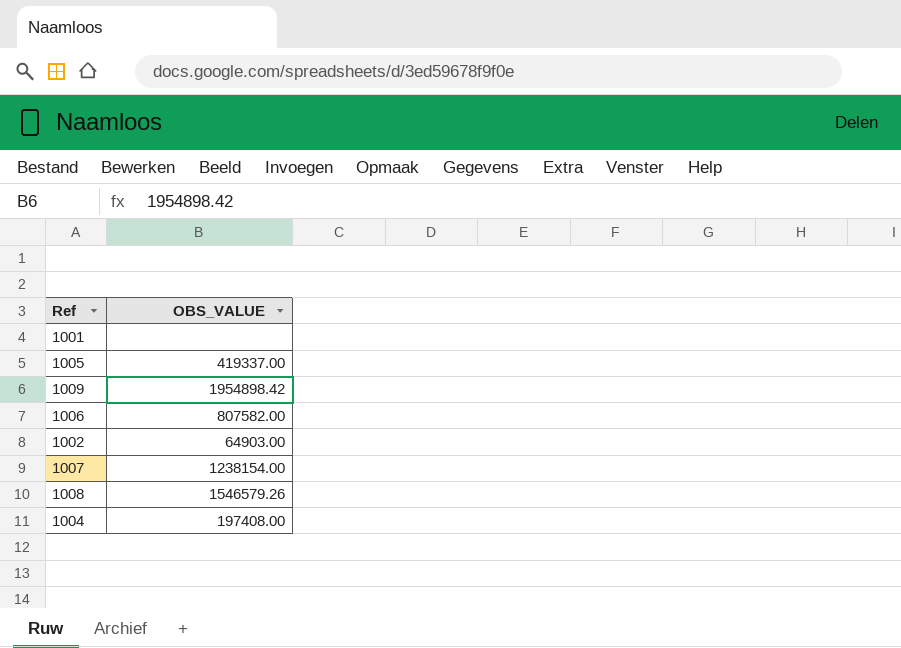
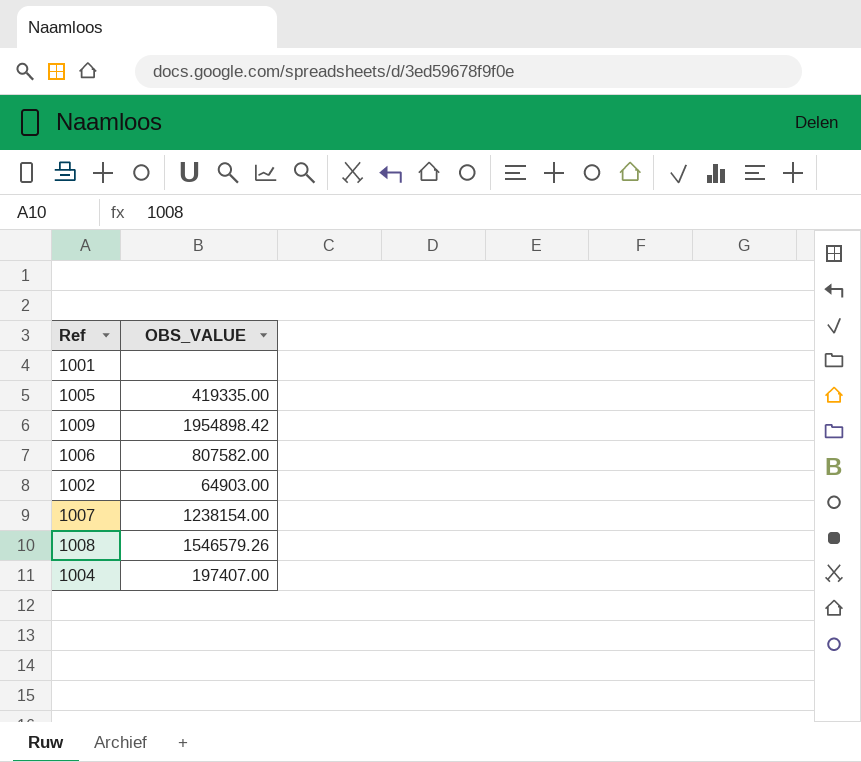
1005 | OBS_VALUE: 419337.00 -> 419335.00
1004 | OBS_VALUE: 197408.00 -> 197407.00

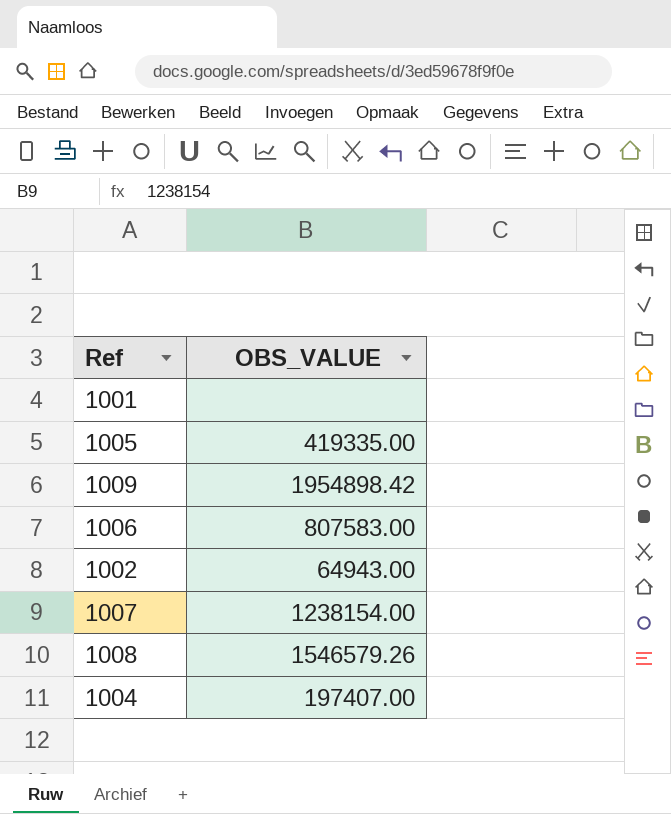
1006 | OBS_VALUE: 807582.00 -> 807583.00
1002 | OBS_VALUE: 64903.00 -> 64943.00

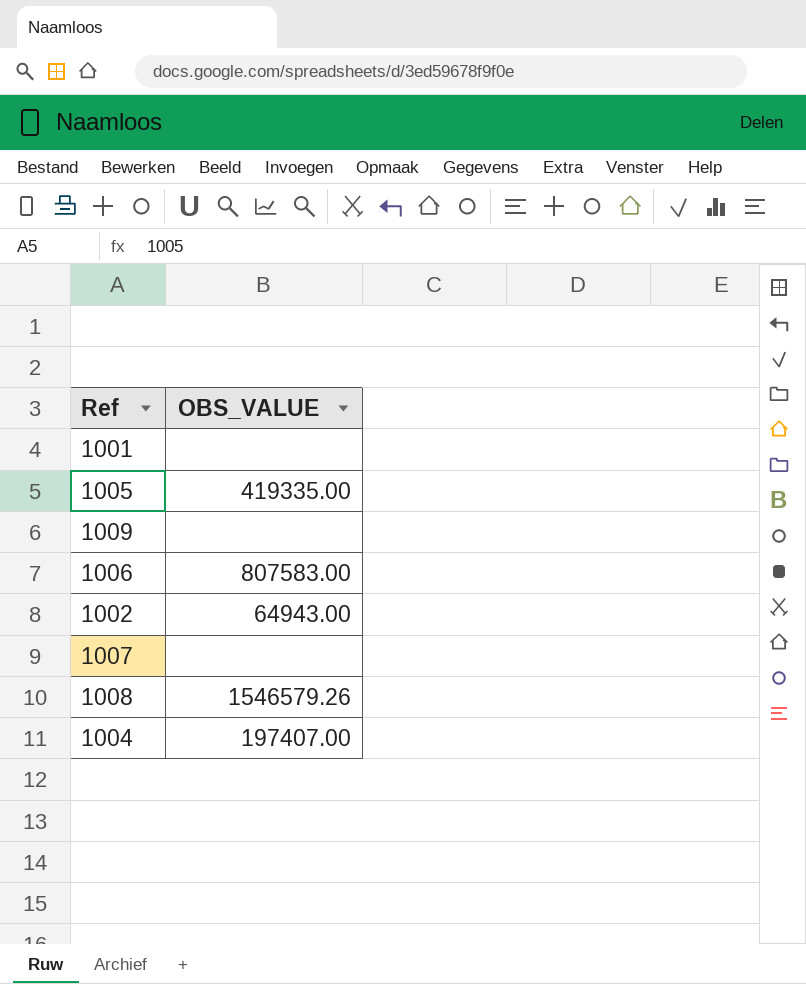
1009 | OBS_VALUE: 1954898.42 -> none
1007 | OBS_VALUE: 1238154.00 -> none

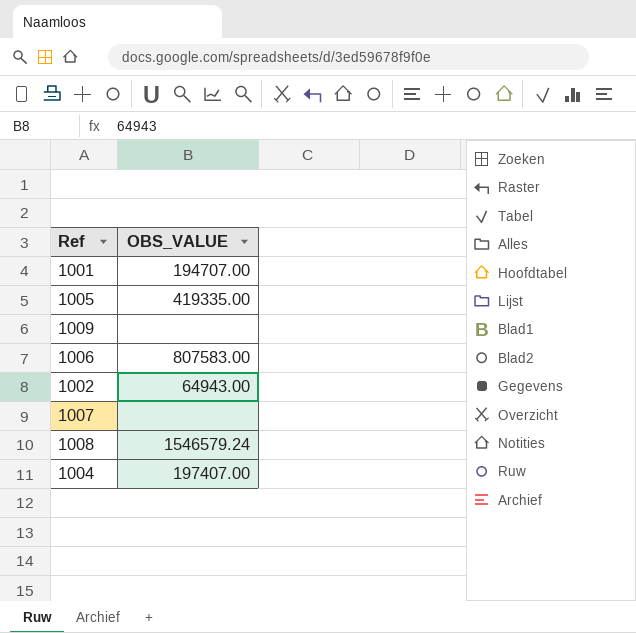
1001 | OBS_VALUE: none -> 194707.00
1008 | OBS_VALUE: 1546579.26 -> 1546579.24

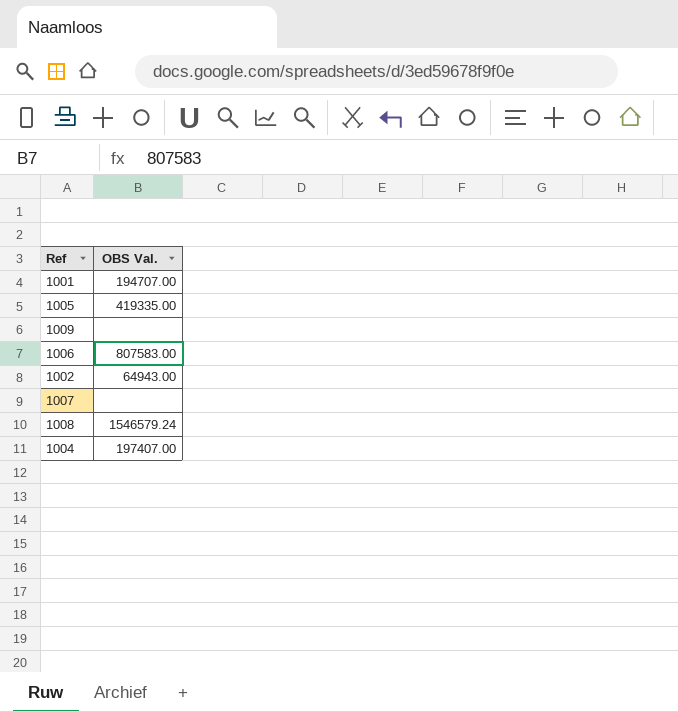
column name: OBS_VALUE -> OBS Val.

